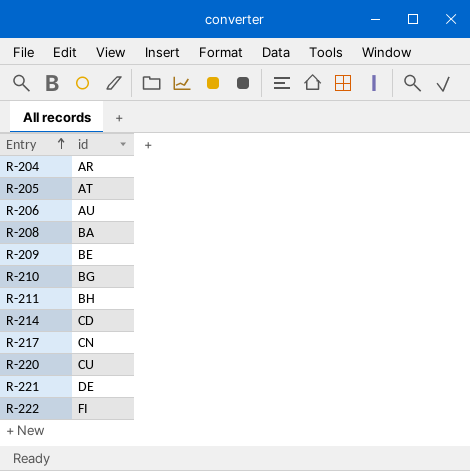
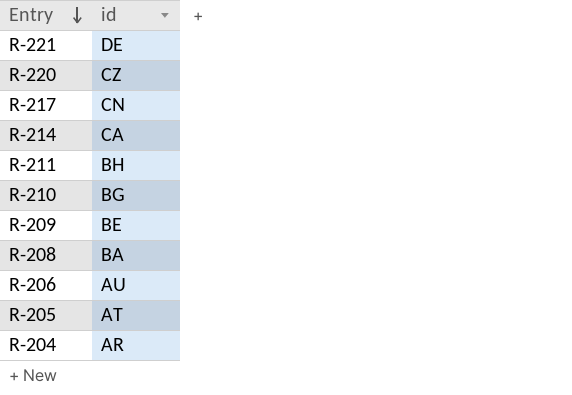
row order: Entry ascending -> Entry descending
row R-222: FI -> none
R-220 | id: CU -> CZ
R-214 | id: CD -> CA

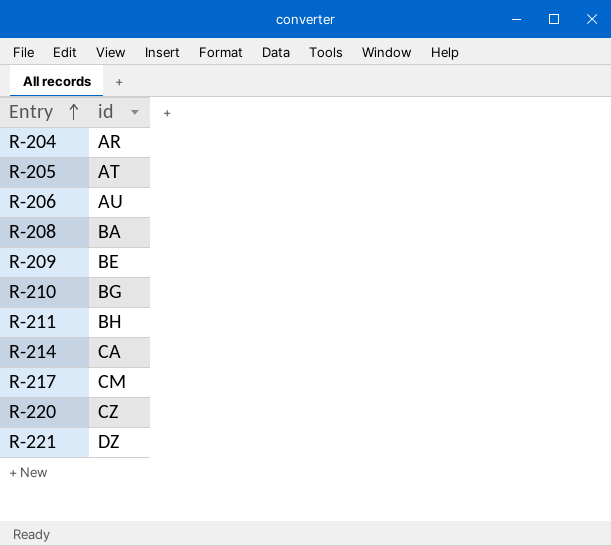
row order: Entry descending -> Entry ascending
R-217 | id: CN -> CM
R-221 | id: DE -> DZ

